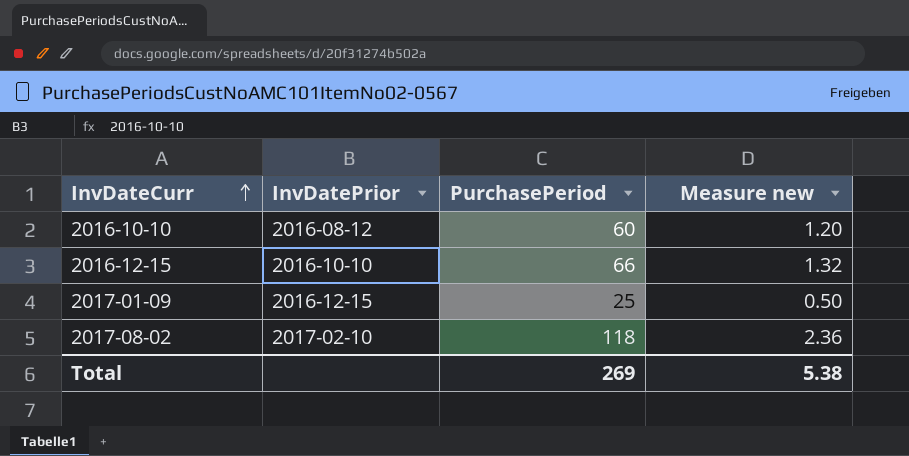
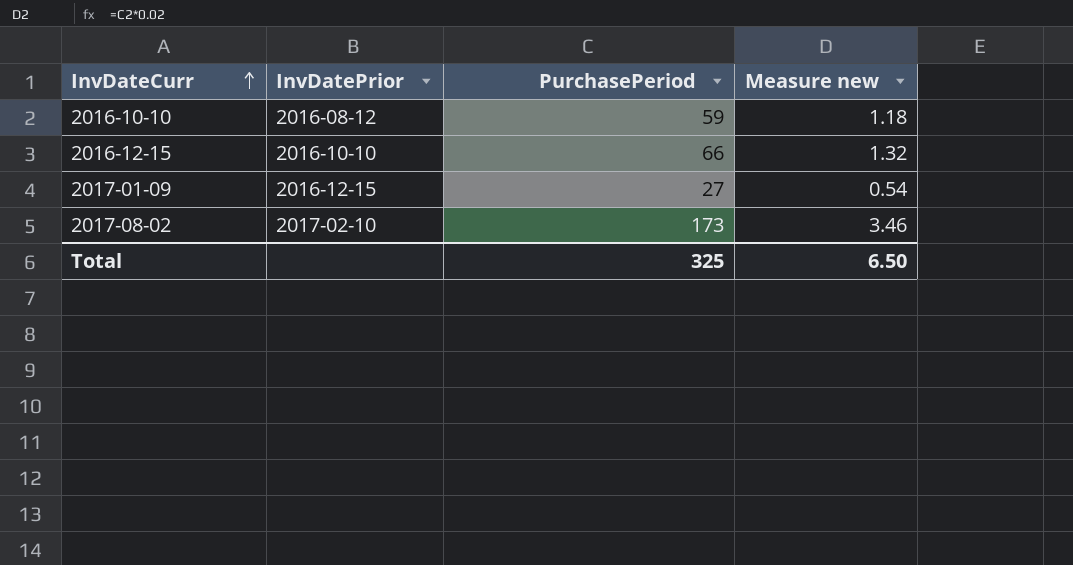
2016-10-10 | PurchasePeriod: 60 -> 59
2016-10-10 | Measure new: 1.20 -> 1.18
2017-01-09 | PurchasePeriod: 25 -> 27
2017-01-09 | Measure new: 0.50 -> 0.54
2017-08-02 | PurchasePeriod: 118 -> 173
2017-08-02 | Measure new: 2.36 -> 3.46
Total | PurchasePeriod: 269 -> 325
Total | Measure new: 5.38 -> 6.50

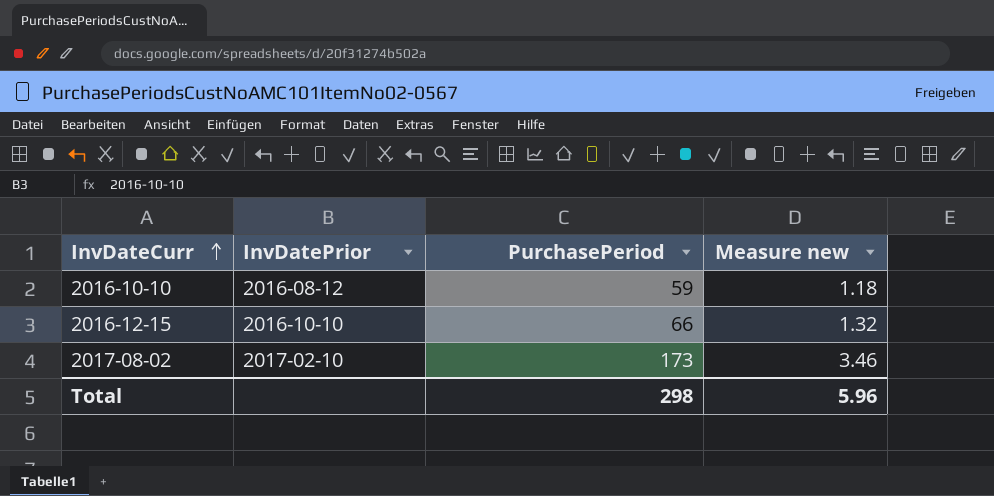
row 2017-01-09: 2016-12-15 | 27 | 0.54 -> none
Total | PurchasePeriod: 325 -> 298
Total | Measure new: 6.50 -> 5.96

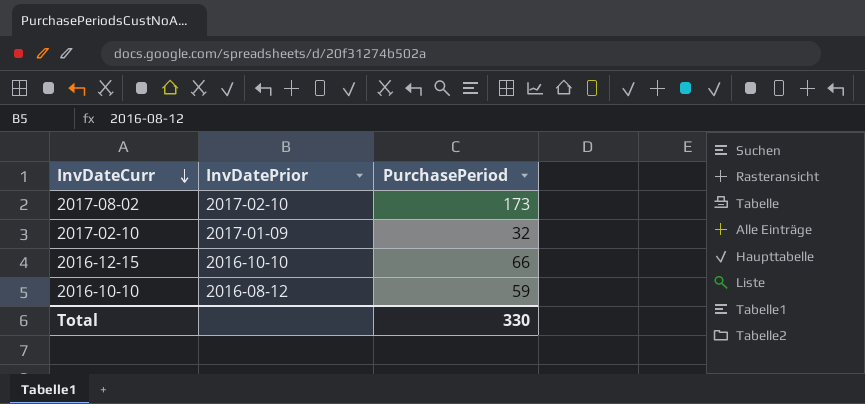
row order: InvDateCurr ascending -> InvDateCurr descending
column Measure new | formula: [PurchasePeriod] * 0.02 -> none
row 2017-02-10: none -> 2017-01-09 | 32
Total | PurchasePeriod: 298 -> 330

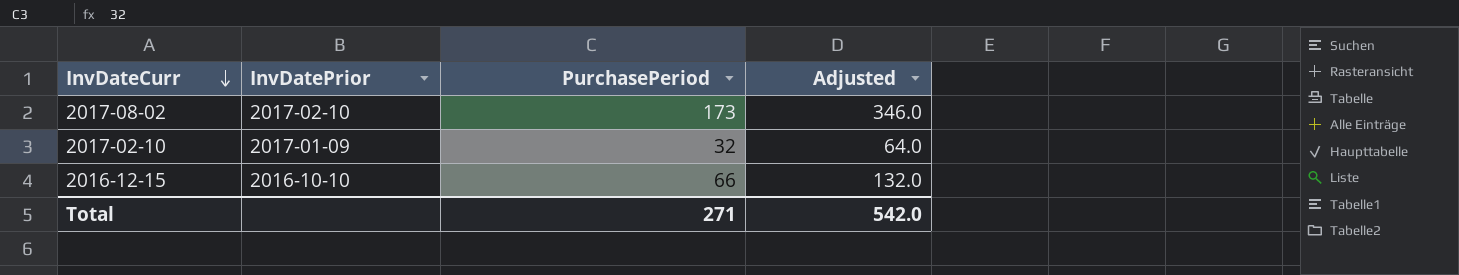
column Adjusted | formula: none -> [PurchasePeriod] * 2
row 2016-10-10: 2016-08-12 | 59 -> none
Total | PurchasePeriod: 330 -> 271

